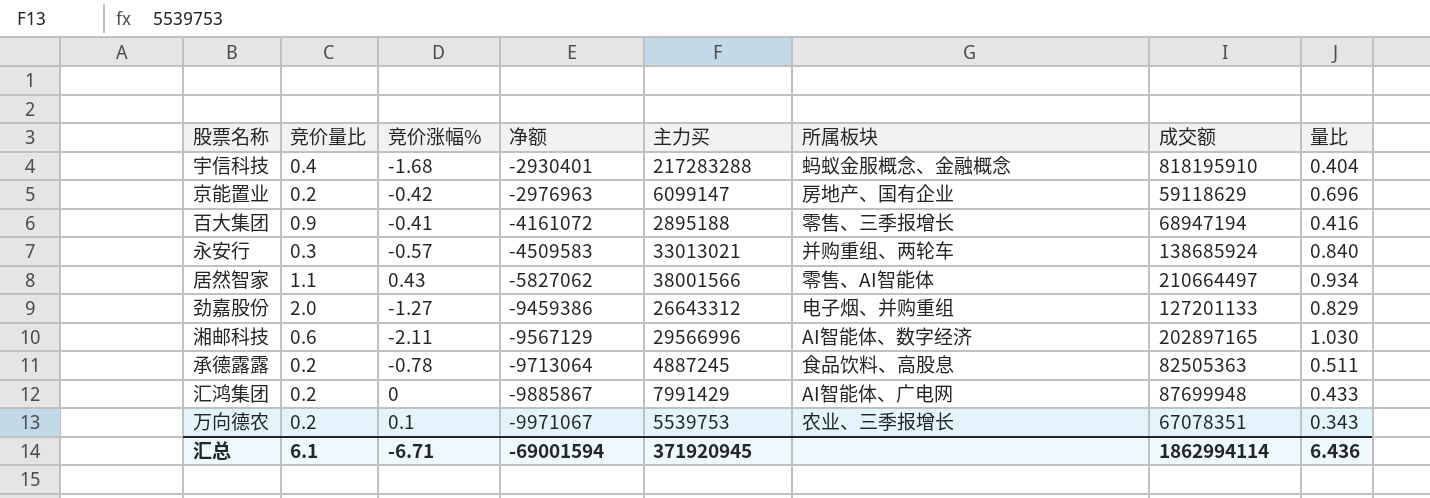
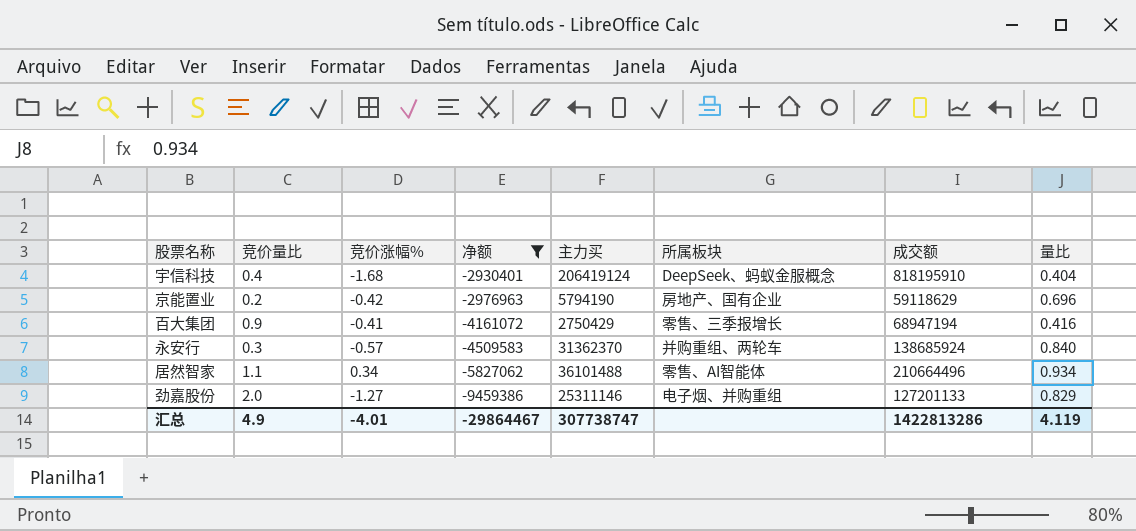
filter: none -> 净额 >= -9459386
宇信科技 | 主力买: 217283288 -> 206419124
宇信科技 | 所属板块: 蚂蚁金服概念、金融概念 -> DeepSeek、蚂蚁金服概念
京能置业 | 主力买: 6099147 -> 5794190
百大集团 | 主力买: 2895188 -> 2750429
永安行 | 主力买: 33013021 -> 31362370
居然智家 | 竞价涨幅%: 0.43 -> 0.34
居然智家 | 主力买: 38001566 -> 36101488
居然智家 | 成交额: 210664497 -> 210664496
劲嘉股份 | 主力买: 26643312 -> 25311146
汇总 | 竞价量比: 6.1 -> 4.9
汇总 | 竞价涨幅%: -6.71 -> -4.01
汇总 | 净额: -69001594 -> -29864467
汇总 | 主力买: 371920945 -> 307738747
汇总 | 成交额: 1862994114 -> 1422813286
汇总 | 量比: 6.436 -> 4.119

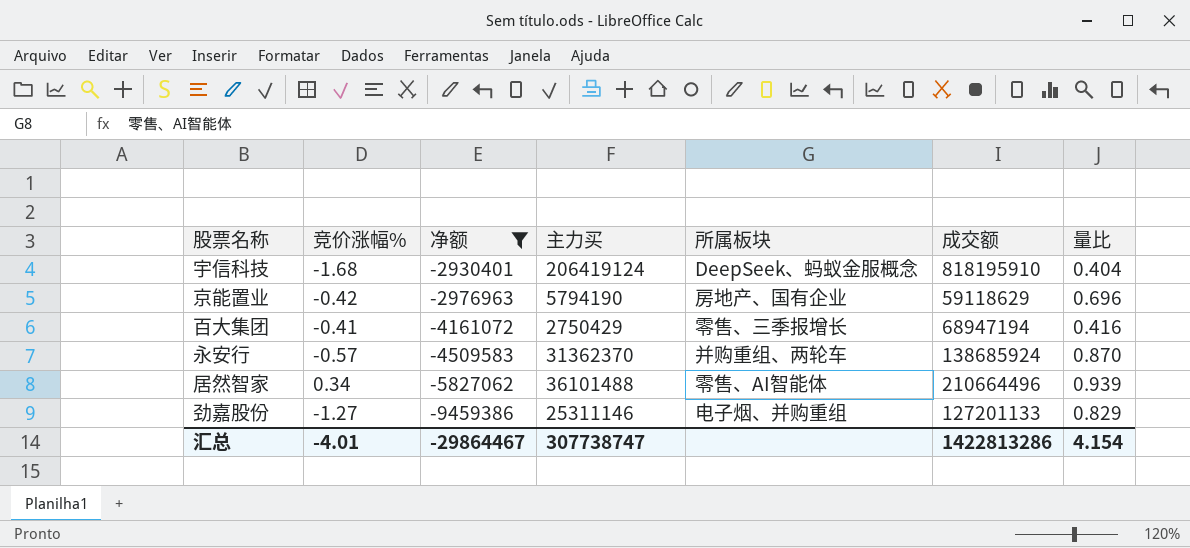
column 竞价量比 | position: 2 -> none
永安行 | 量比: 0.840 -> 0.870
居然智家 | 量比: 0.934 -> 0.939
汇总 | 量比: 4.119 -> 4.154

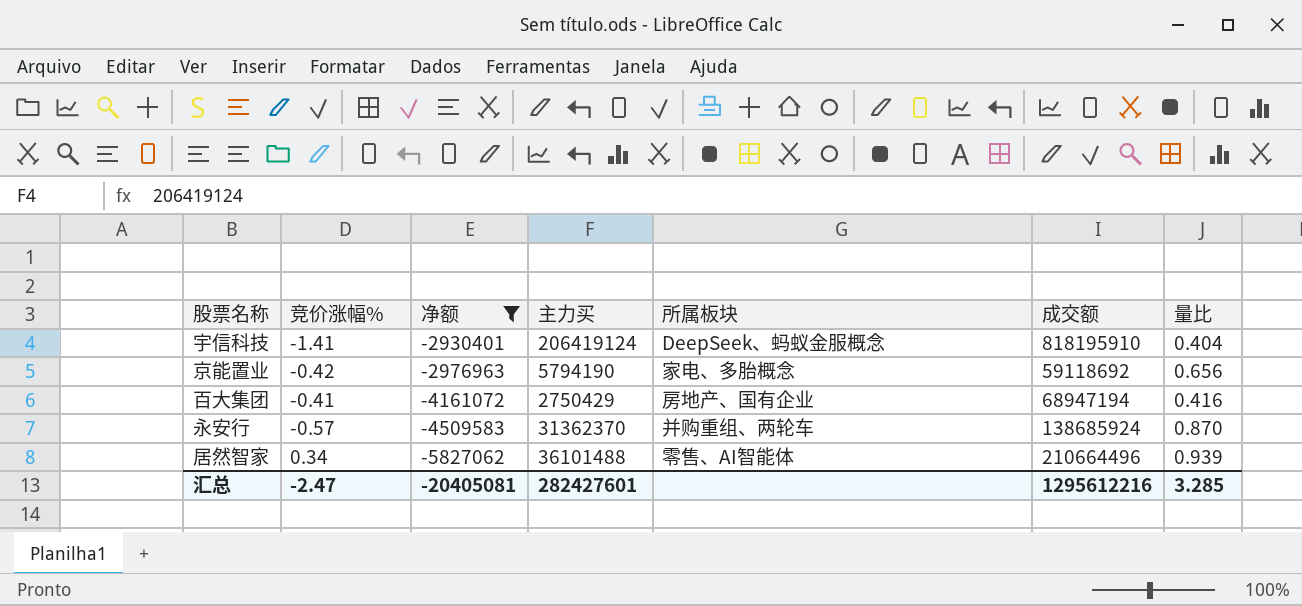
row 劲嘉股份: -1.27 | -9459386 | 25311146 | 电子烟、并购重组 | 127201133 | 0.829 -> none
宇信科技 | 竞价涨幅%: -1.68 -> -1.41
京能置业 | 所属板块: 房地产、国有企业 -> 家电、多胎概念
京能置业 | 成交额: 59118629 -> 59118692
京能置业 | 量比: 0.696 -> 0.656
百大集团 | 所属板块: 零售、三季报增长 -> 房地产、国有企业
汇总 | 竞价涨幅%: -4.01 -> -2.47
汇总 | 净额: -29864467 -> -20405081
汇总 | 主力买: 307738747 -> 282427601
汇总 | 成交额: 1422813286 -> 1295612216
汇总 | 量比: 4.154 -> 3.285

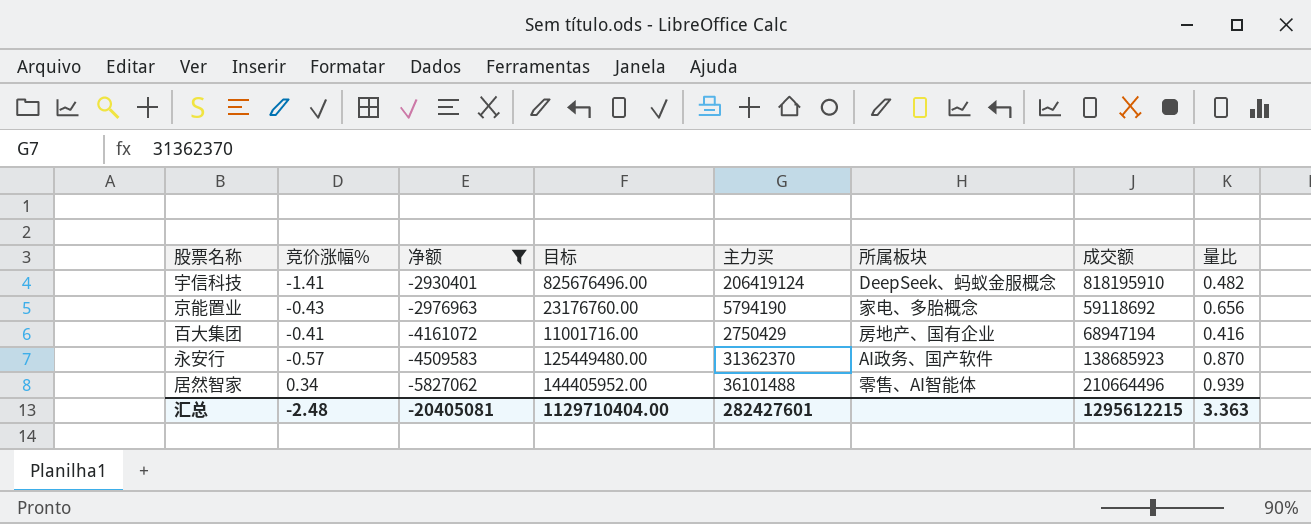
column 目标 | formula: none -> [主力买] * 4
宇信科技 | 量比: 0.404 -> 0.482
京能置业 | 竞价涨幅%: -0.42 -> -0.43
永安行 | 所属板块: 并购重组、两轮车 -> AI政务、国产软件
永安行 | 成交额: 138685924 -> 138685923
汇总 | 竞价涨幅%: -2.47 -> -2.48
汇总 | 成交额: 1295612216 -> 1295612215
汇总 | 量比: 3.285 -> 3.363

